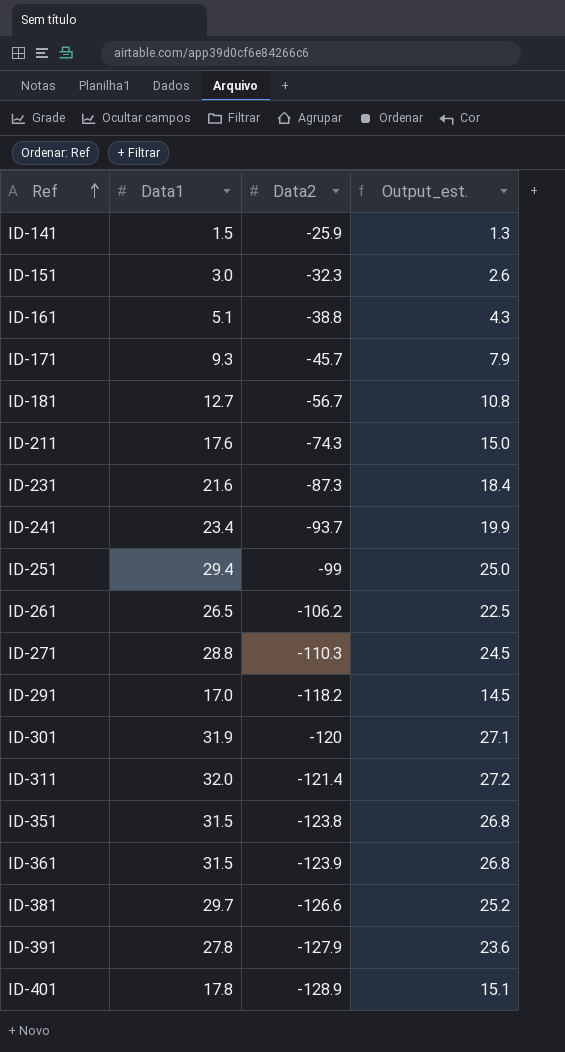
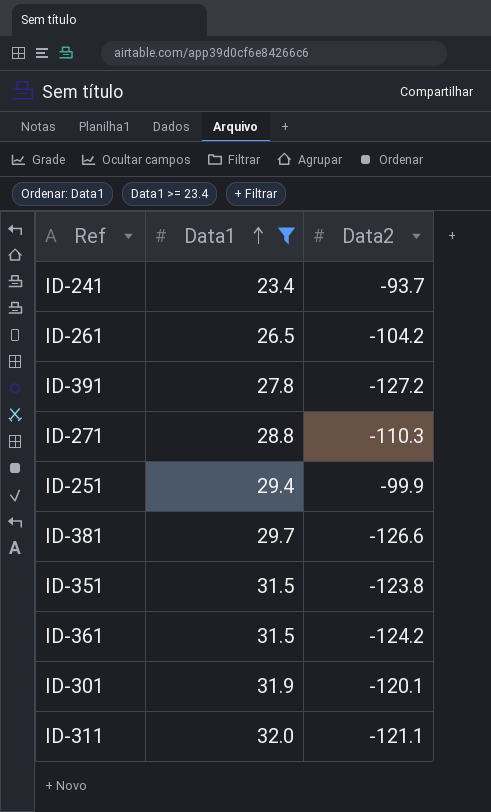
filter: none -> Data1 >= 23.4
row order: Ref ascending -> Data1 ascending
column Output_est. | formula: [Data1] * 0.85 -> none
ID-261 | Data2: -106.2 -> -104.2
ID-391 | Data2: -127.9 -> -127.2
ID-251 | Data2: -99 -> -99.9
ID-361 | Data2: -123.9 -> -124.2
ID-301 | Data2: -120 -> -120.1
ID-311 | Data2: -121.4 -> -121.1

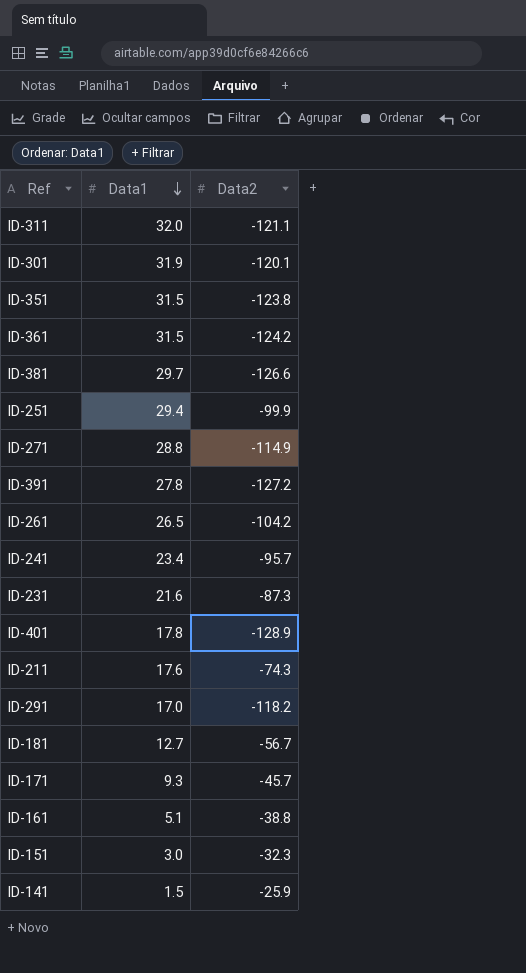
filter: Data1 >= 23.4 -> none
row order: Data1 ascending -> Data1 descending
ID-271 | Data2: -110.3 -> -114.9
ID-241 | Data2: -93.7 -> -95.7

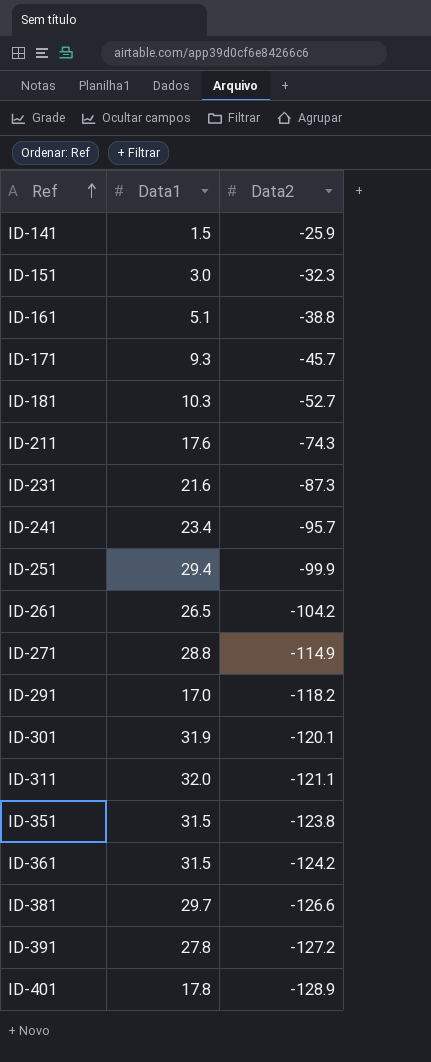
row order: Data1 descending -> Ref ascending
ID-181 | Data1: 12.7 -> 10.3
ID-181 | Data2: -56.7 -> -52.7

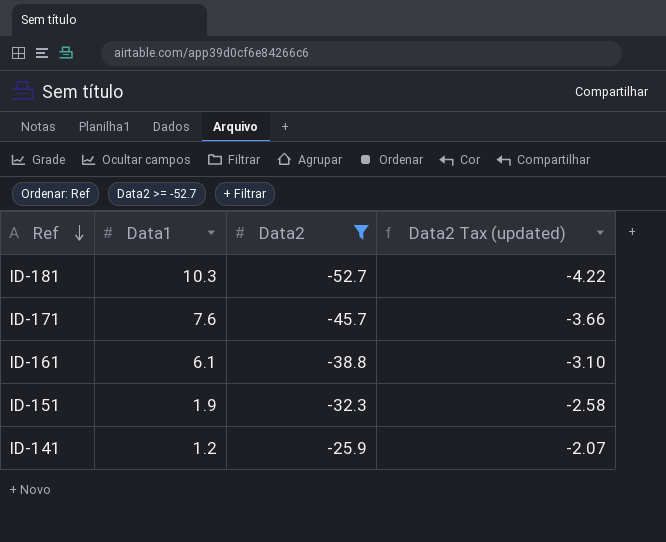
filter: none -> Data2 >= -52.7
row order: Ref ascending -> Ref descending
column Data2 Tax (updated) | formula: none -> [Data2] * 0.08
ID-171 | Data1: 9.3 -> 7.6
ID-161 | Data1: 5.1 -> 6.1
ID-151 | Data1: 3.0 -> 1.9
ID-141 | Data1: 1.5 -> 1.2

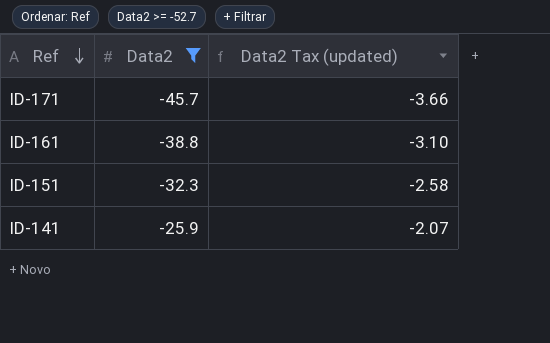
column Data1 | position: 2 -> none
row ID-181: 10.3 | -52.7 | -4.22 -> none

